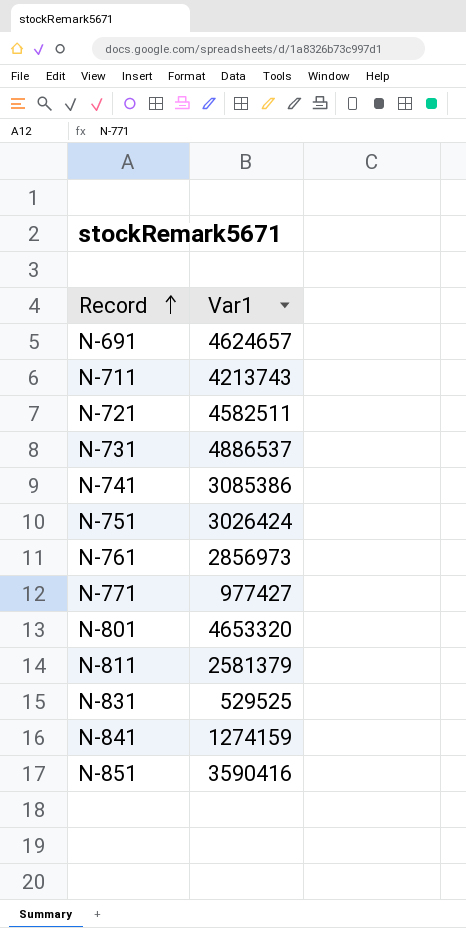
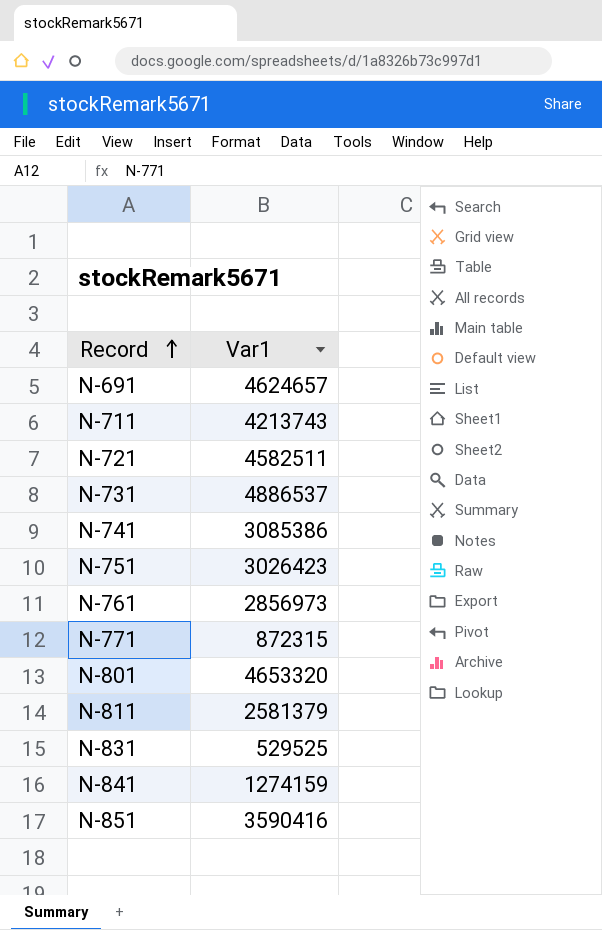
N-751 | Var1: 3026424 -> 3026423
N-771 | Var1: 977427 -> 872315

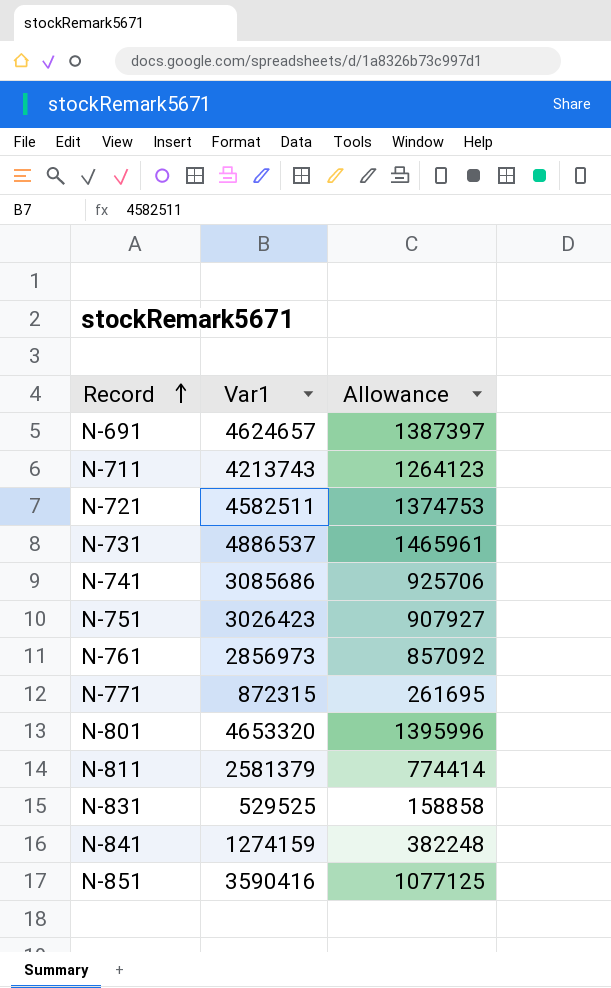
column Allowance | formula: none -> [Var1] * 0.3
N-741 | Var1: 3085386 -> 3085686

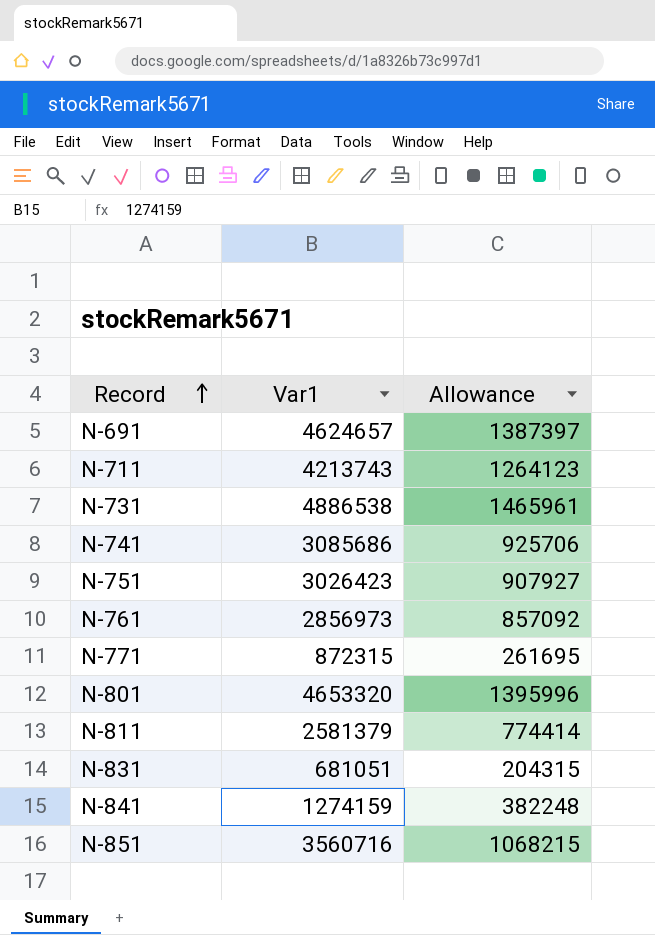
row N-721: 4582511 | 1374753 -> none
N-731 | Var1: 4886537 -> 4886538
N-831 | Var1: 529525 -> 681051
N-831 | Allowance: 158858 -> 204315
N-851 | Var1: 3590416 -> 3560716
N-851 | Allowance: 1077125 -> 1068215

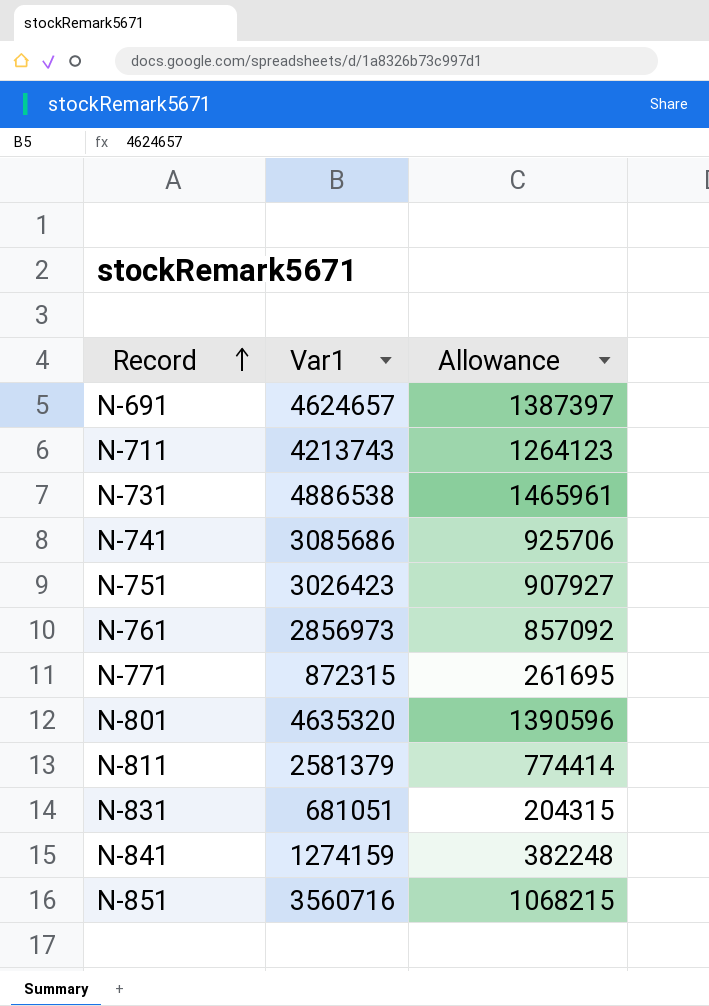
N-801 | Var1: 4653320 -> 4635320
N-801 | Allowance: 1395996 -> 1390596

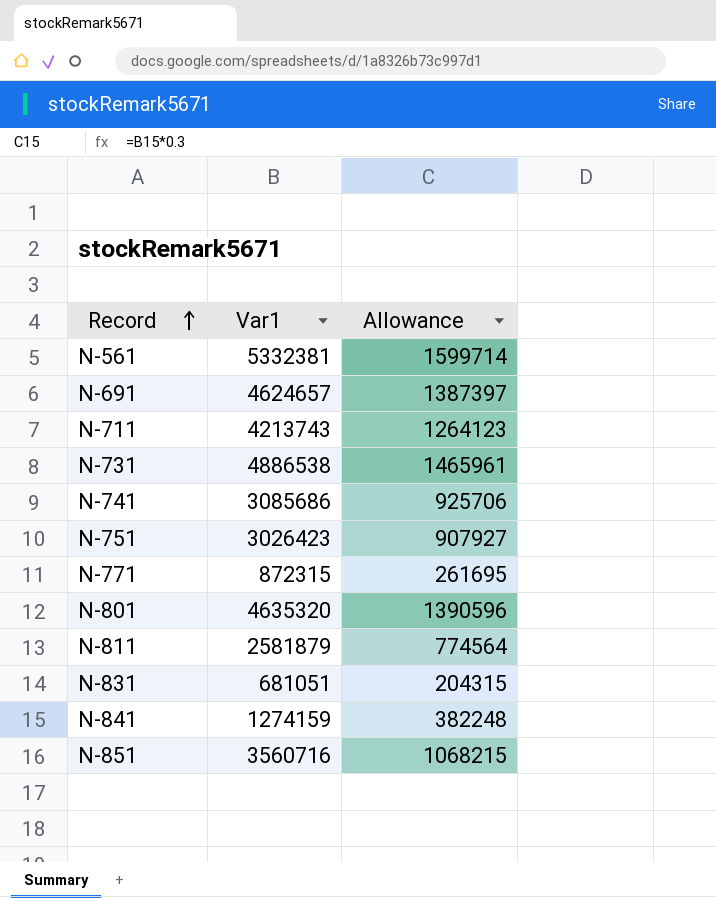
row N-761: 2856973 | 857092 -> none
row N-561: none -> 5332381 | 1599714
N-811 | Var1: 2581379 -> 2581879
N-811 | Allowance: 774414 -> 774564

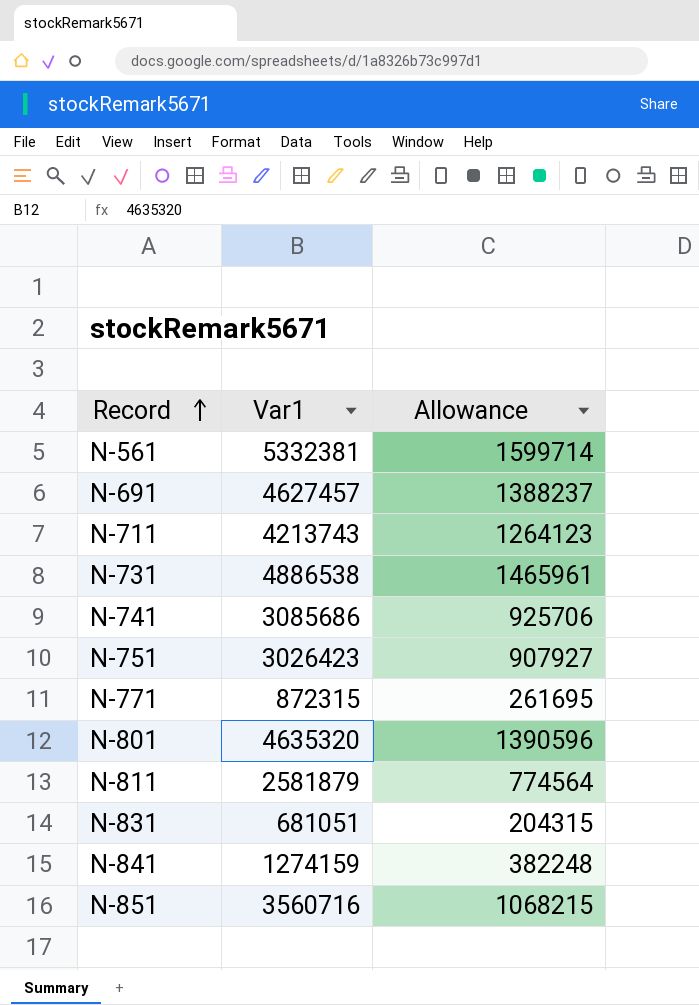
N-691 | Var1: 4624657 -> 4627457
N-691 | Allowance: 1387397 -> 1388237

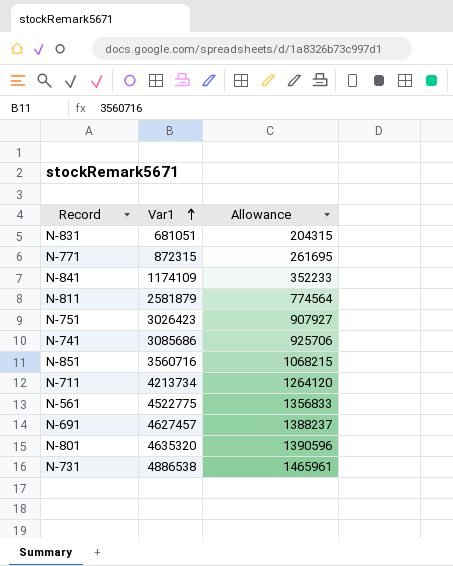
row order: Record ascending -> Var1 ascending
N-841 | Var1: 1274159 -> 1174109
N-841 | Allowance: 382248 -> 352233
N-711 | Var1: 4213743 -> 4213734
N-711 | Allowance: 1264123 -> 1264120
N-561 | Var1: 5332381 -> 4522775
N-561 | Allowance: 1599714 -> 1356833

